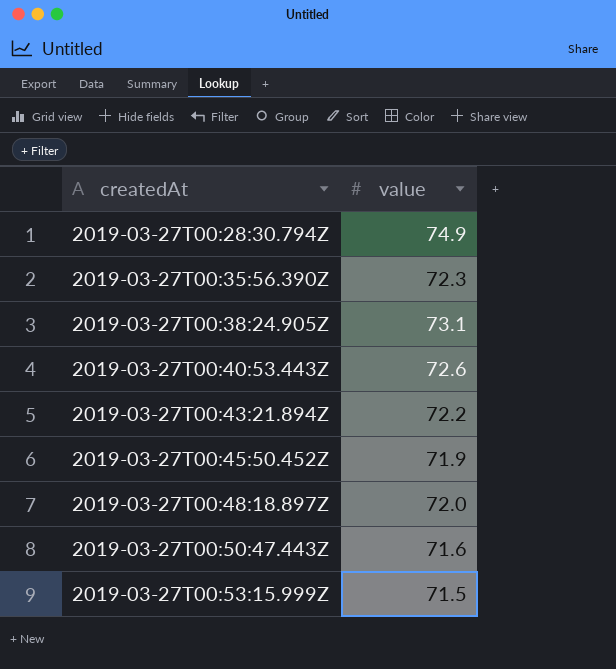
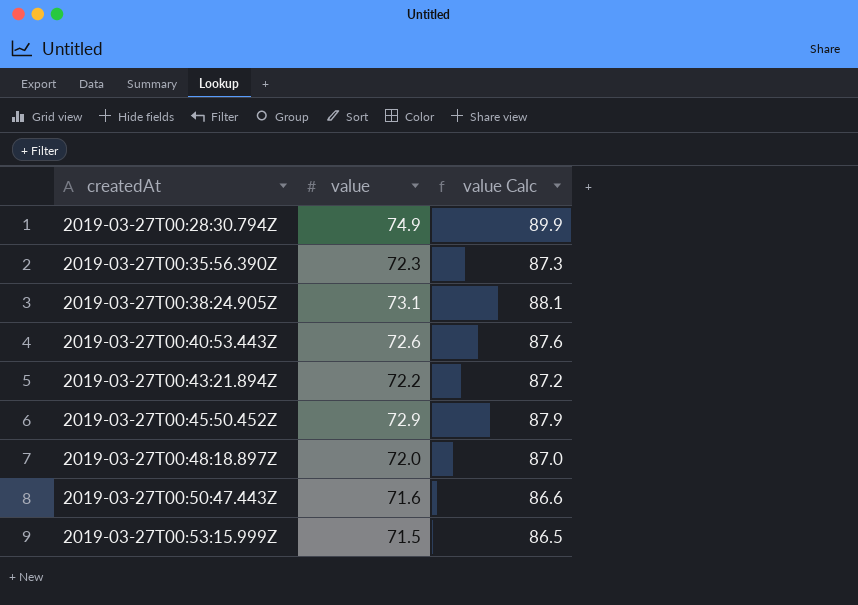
column value Calc | formula: none -> [value] + 15
2019-03-27T00:45:50.452Z | value: 71.9 -> 72.9

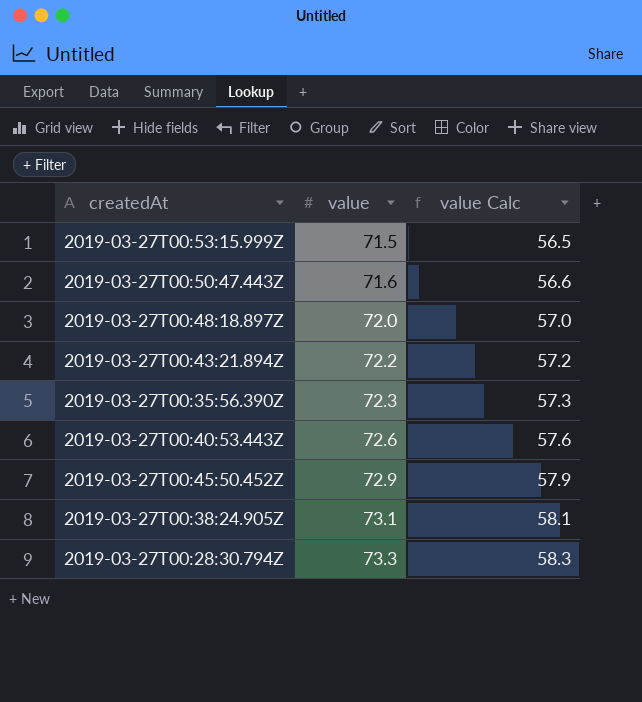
row order: createdAt ascending -> value ascending
column value Calc | formula: [value] + 15 -> [value] - 15
2019-03-27T00:28:30.794Z | value: 74.9 -> 73.3

